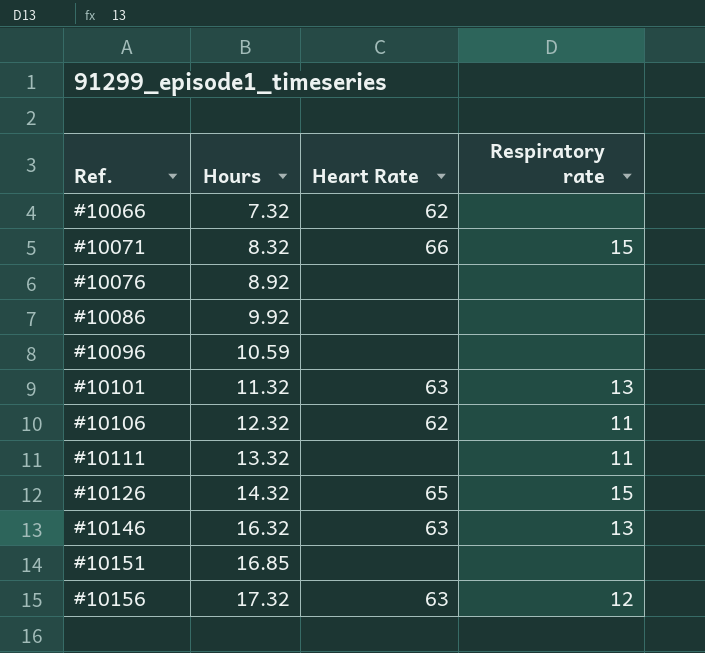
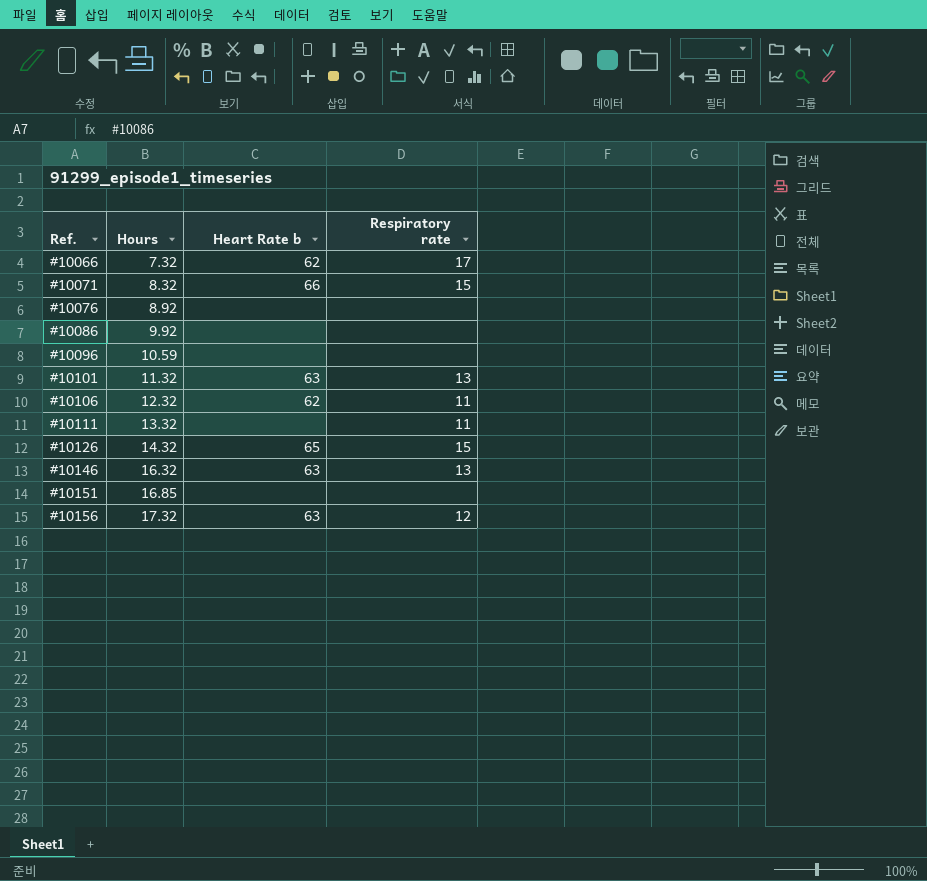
column name: Heart Rate -> Heart Rate b
#10066 | Respiratory rate: none -> 17

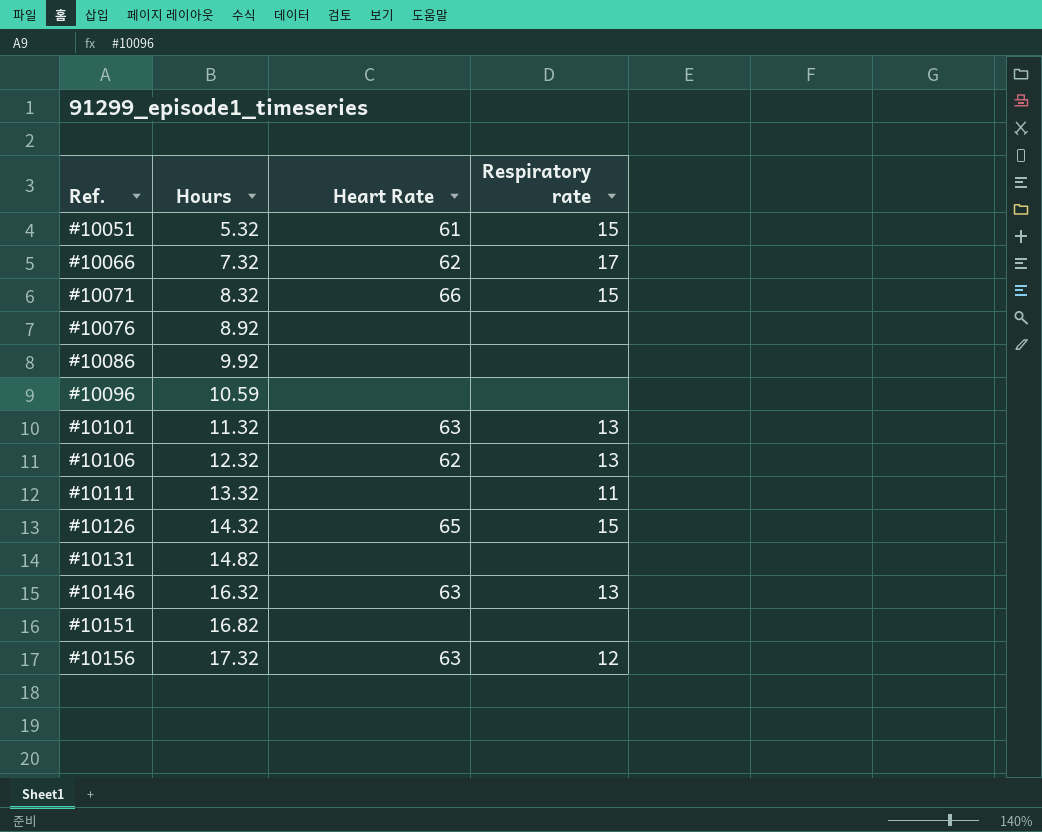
column name: Heart Rate b -> Heart Rate
row #10051: none -> 5.32 | 61 | 15
#10106 | Respiratory rate: 11 -> 13
row #10131: none -> 14.82 | none | none
#10151 | Hours: 16.85 -> 16.82

